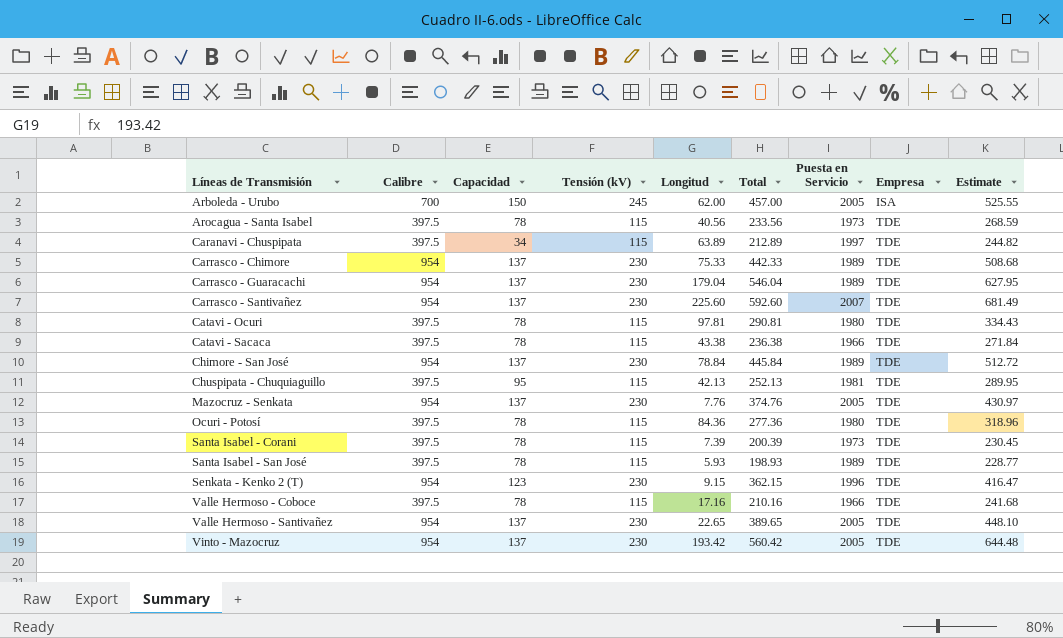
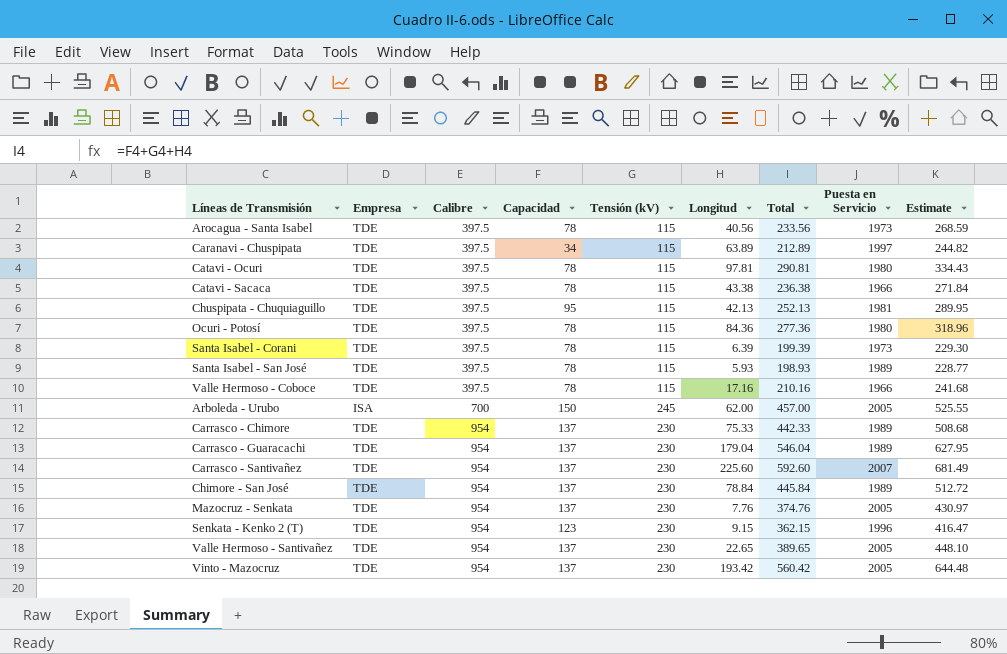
row order: Líneas de Transmisión ascending -> Calibre ascending
column Empresa | position: 8 -> 2
Santa Isabel - Corani | Longitud: 7.39 -> 6.39
Santa Isabel - Corani | Total: 200.39 -> 199.39
Santa Isabel - Corani | Estimate: 230.45 -> 229.30

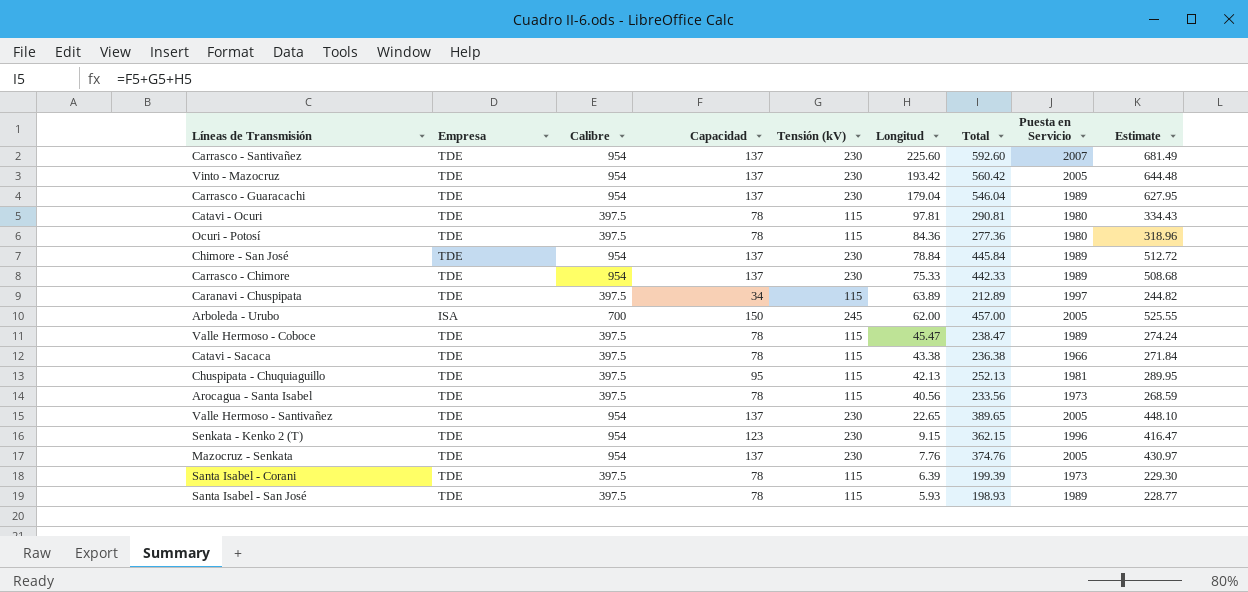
row order: Calibre ascending -> Longitud descending
Valle Hermoso - Coboce | Longitud: 17.16 -> 45.47
Valle Hermoso - Coboce | Total: 210.16 -> 238.47
Valle Hermoso - Coboce | Puesta en Servicio: 1966 -> 1989
Valle Hermoso - Coboce | Estimate: 241.68 -> 274.24

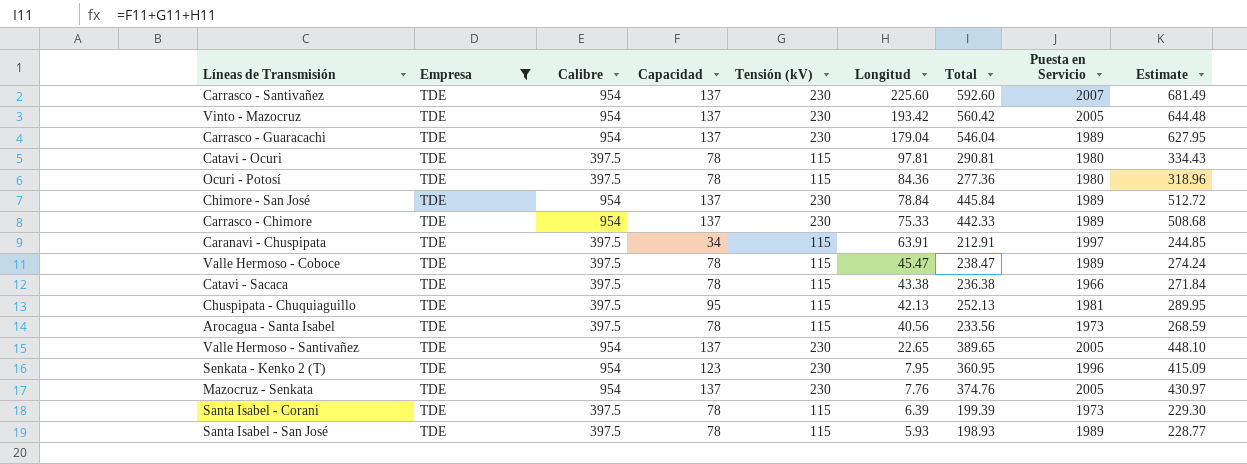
filter: none -> Empresa = TDE
Caranavi - Chuspipata | Longitud: 63.89 -> 63.91
Caranavi - Chuspipata | Total: 212.89 -> 212.91
Caranavi - Chuspipata | Estimate: 244.82 -> 244.85
Senkata - Kenko 2 (T) | Longitud: 9.15 -> 7.95
Senkata - Kenko 2 (T) | Total: 362.15 -> 360.95
Senkata - Kenko 2 (T) | Estimate: 416.47 -> 415.09

